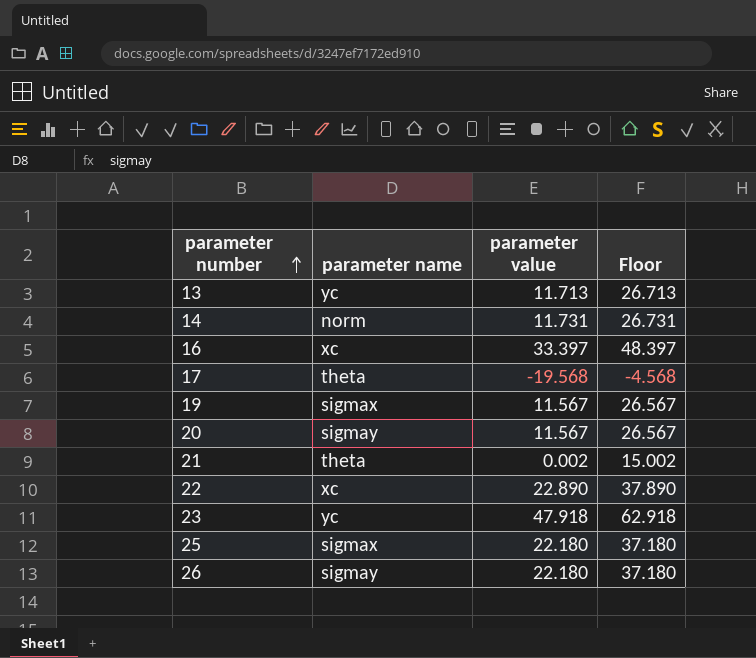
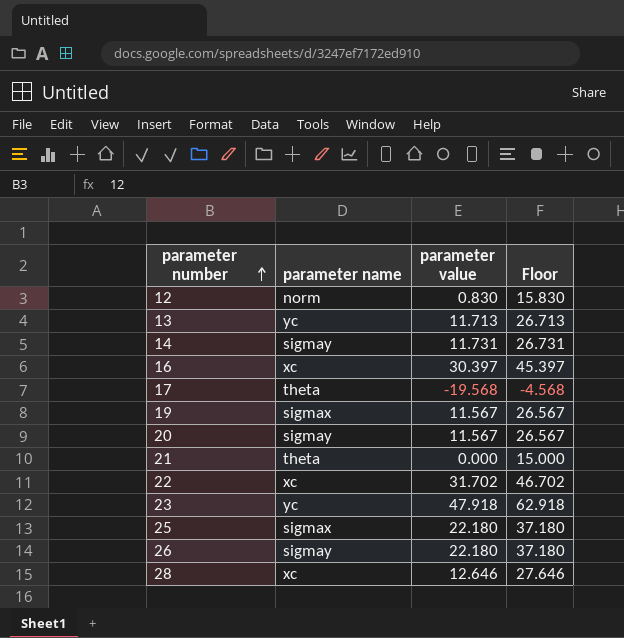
row 12: none -> norm | 0.830 | 15.830
14 | parameter name: norm -> sigmay
16 | parameter value: 33.397 -> 30.397
16 | Floor: 48.397 -> 45.397
21 | parameter value: 0.002 -> 0.000
21 | Floor: 15.002 -> 15.000
22 | parameter value: 22.890 -> 31.702
22 | Floor: 37.890 -> 46.702
row 28: none -> xc | 12.646 | 27.646

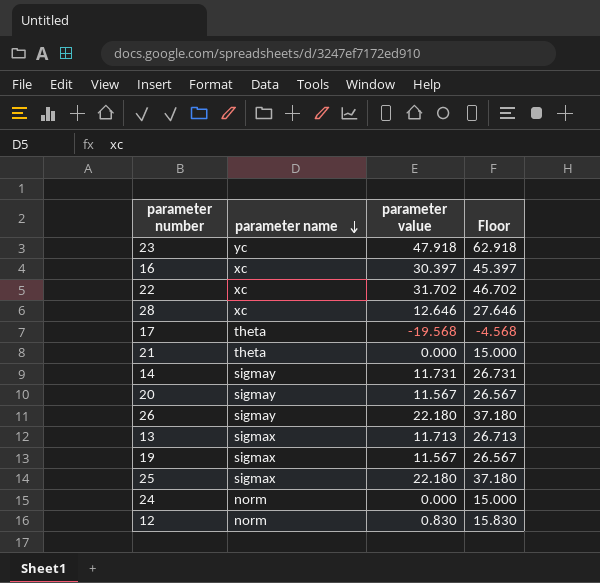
row order: parameter number ascending -> parameter name descending
13 | parameter name: yc -> sigmax
row 24: none -> norm | 0.000 | 15.000

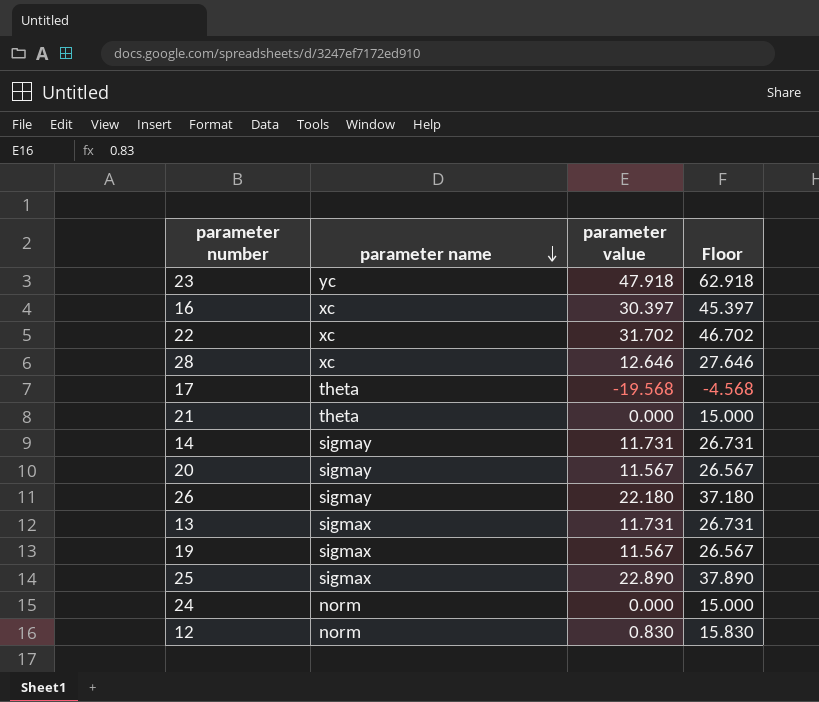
13 | parameter value: 11.713 -> 11.731
13 | Floor: 26.713 -> 26.731
25 | parameter value: 22.180 -> 22.890
25 | Floor: 37.180 -> 37.890

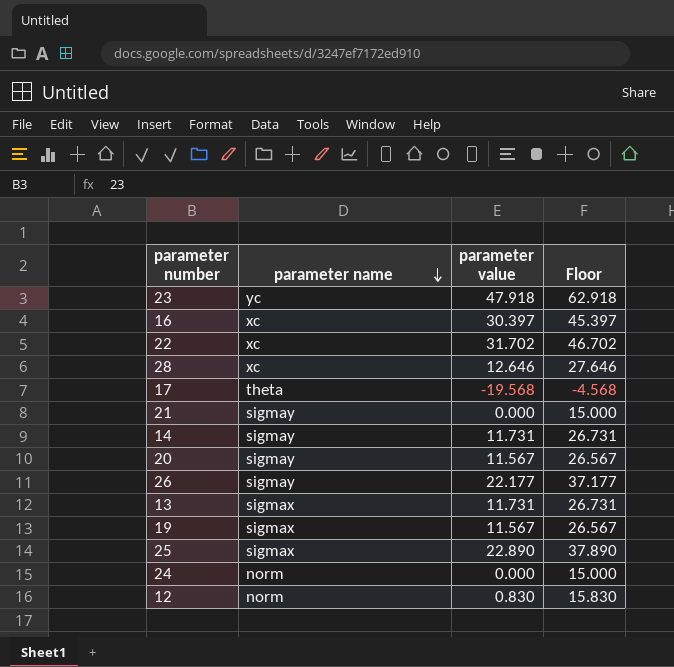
21 | parameter name: theta -> sigmay
26 | parameter value: 22.180 -> 22.177
26 | Floor: 37.180 -> 37.177

